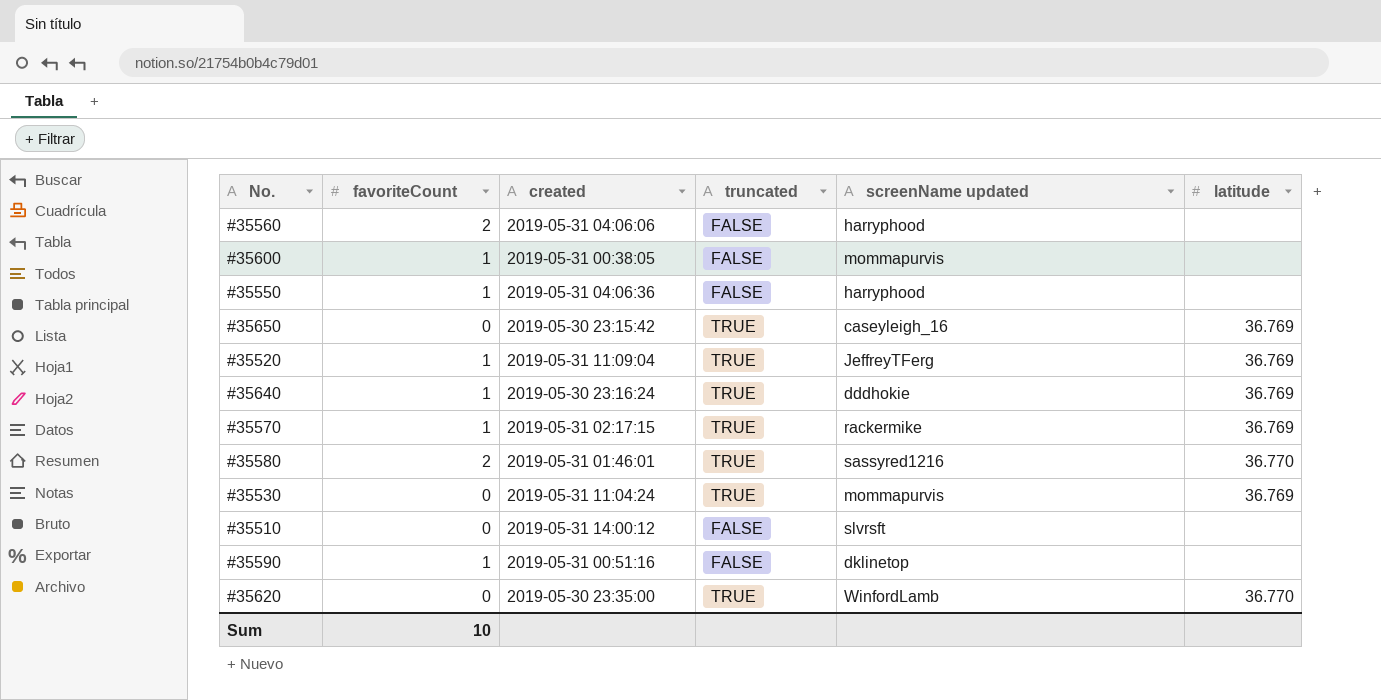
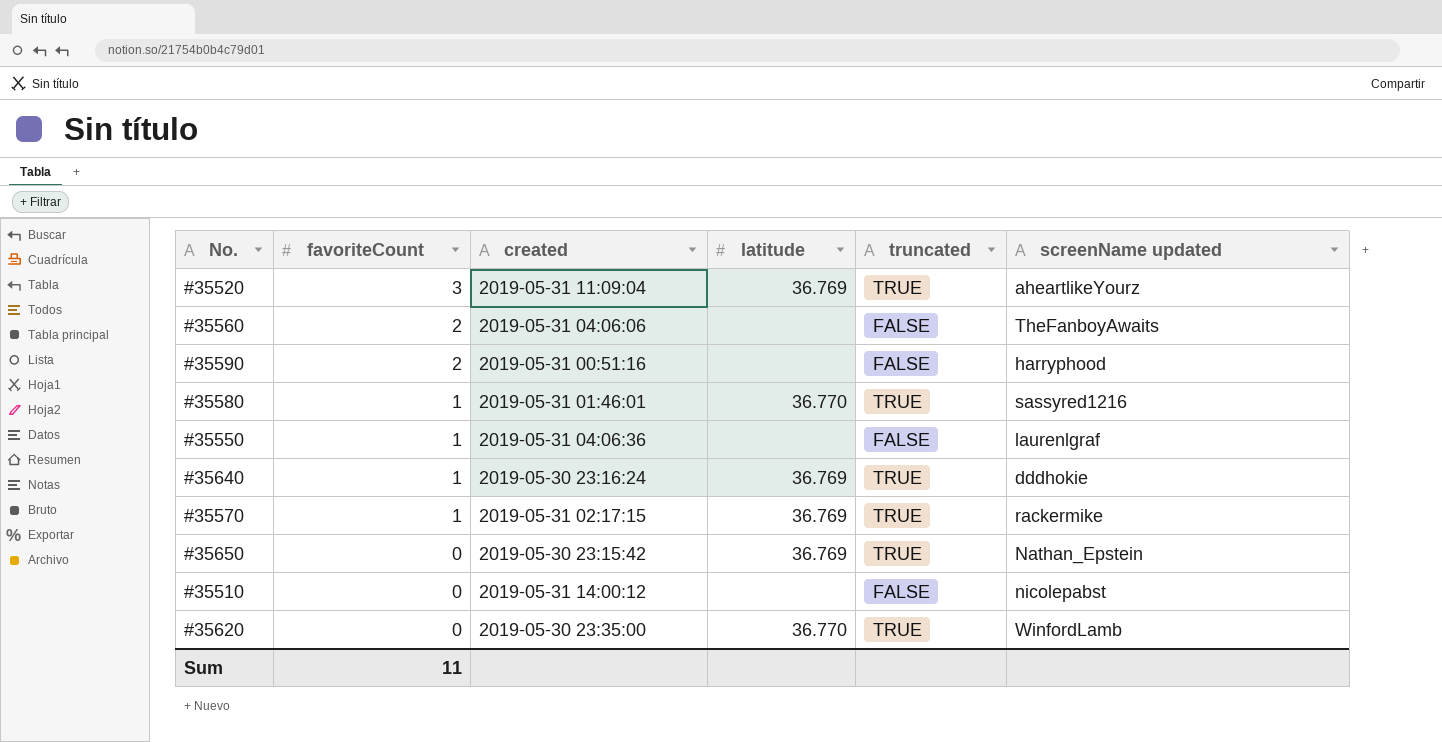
row order: none -> favoriteCount descending
column latitude | position: 6 -> 4
row #35600: 1 | 2019-05-31 00:38:05 | FALSE | mommapurvis | none -> none
row #35530: 0 | 2019-05-31 11:04:24 | TRUE | mommapurvis | 36.769 -> none
#35520 | favoriteCount: 1 -> 3
#35520 | screenName updated: JeffreyTFerg -> aheartlikeYourz
#35560 | screenName updated: harryphood -> TheFanboyAwaits
#35590 | favoriteCount: 1 -> 2
#35590 | screenName updated: dklinetop -> harryphood
#35580 | favoriteCount: 2 -> 1
#35550 | screenName updated: harryphood -> laurenlgraf
#35650 | screenName updated: caseyleigh_16 -> Nathan_Epstein
#35510 | screenName updated: slvrsft -> nicolepabst
Sum | favoriteCount: 10 -> 11

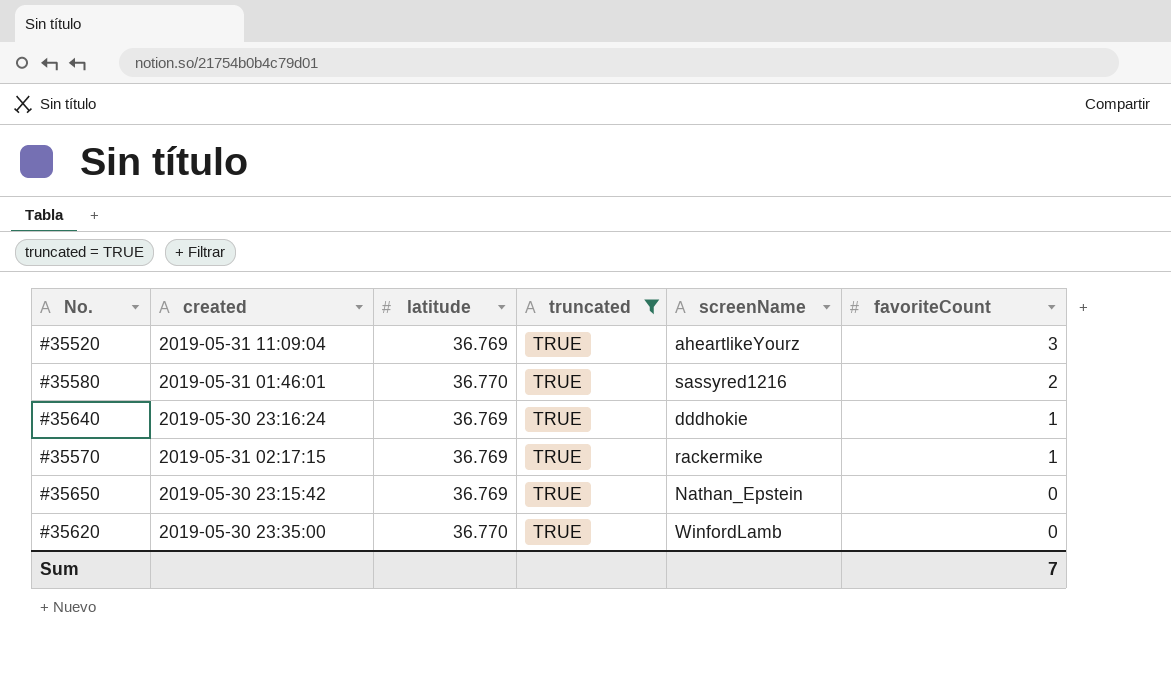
filter: none -> truncated = TRUE
column name: screenName updated -> screenName
column favoriteCount | position: 2 -> 6
#35580 | favoriteCount: 1 -> 2
Sum | favoriteCount: 11 -> 7

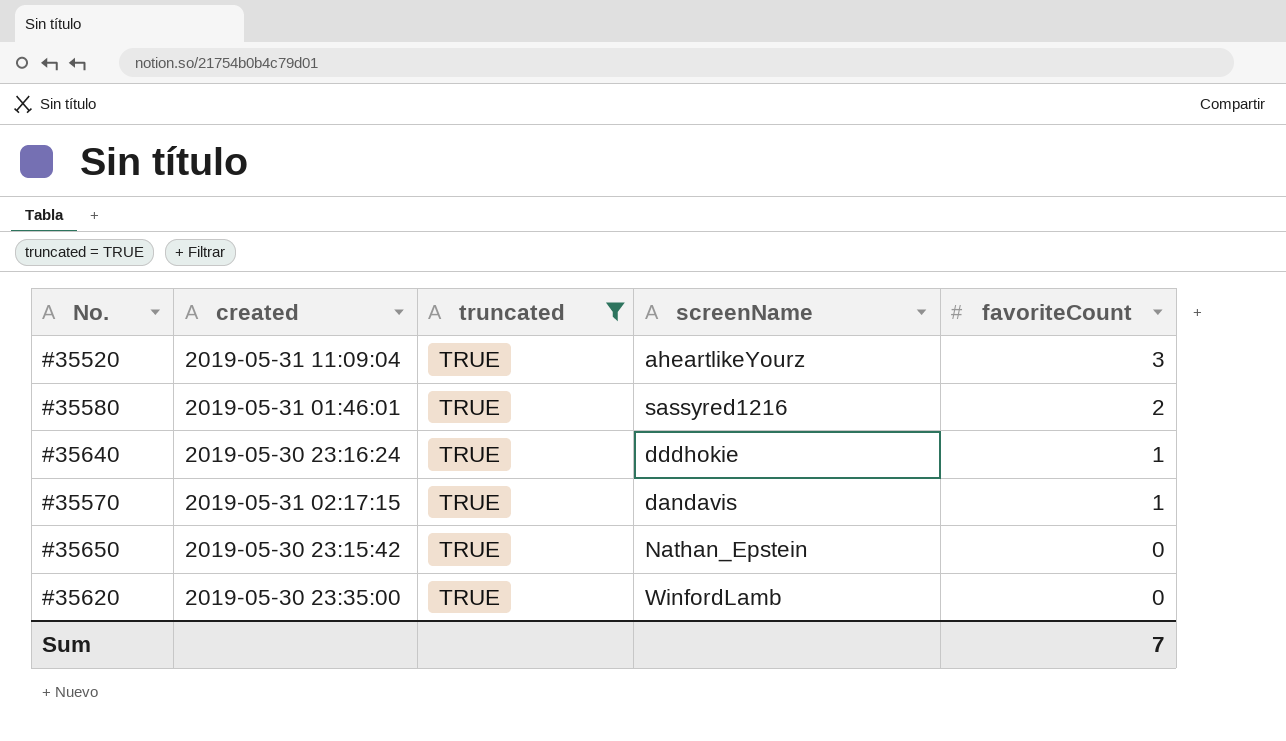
column latitude | position: 3 -> none
#35570 | screenName: rackermike -> dandavis

